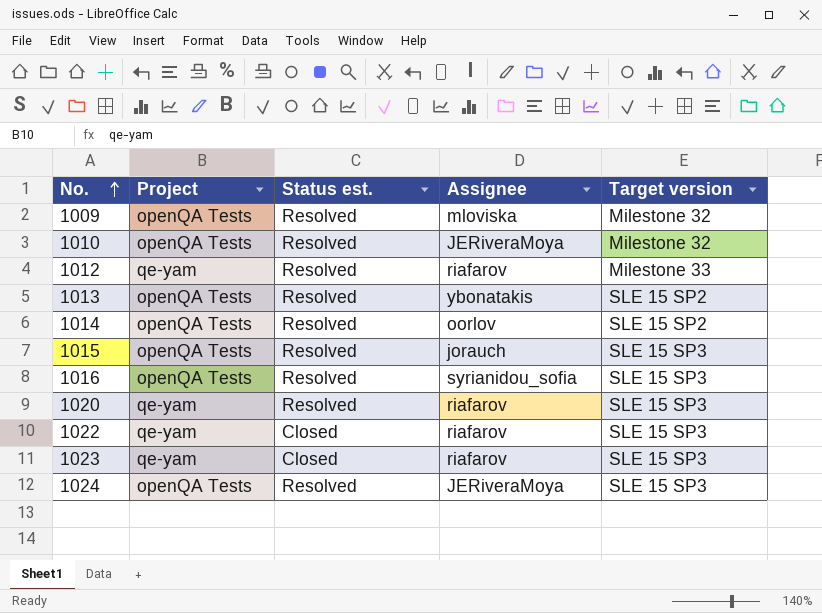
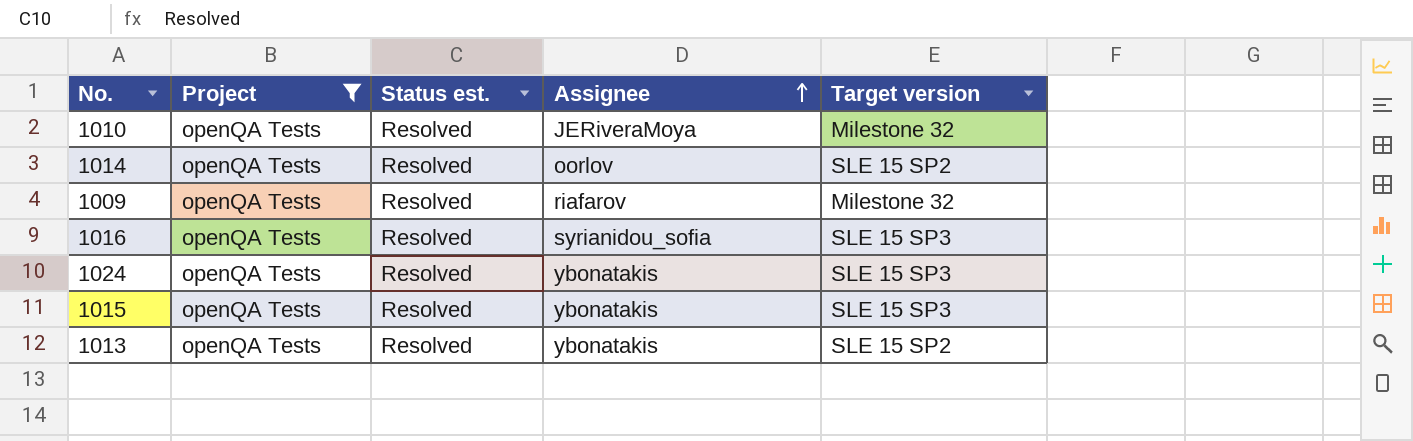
filter: none -> Project = openQA Tests
row order: No. ascending -> Assignee ascending
1009 | Assignee: mloviska -> riafarov
1024 | Assignee: JERiveraMoya -> ybonatakis
1015 | Assignee: jorauch -> ybonatakis

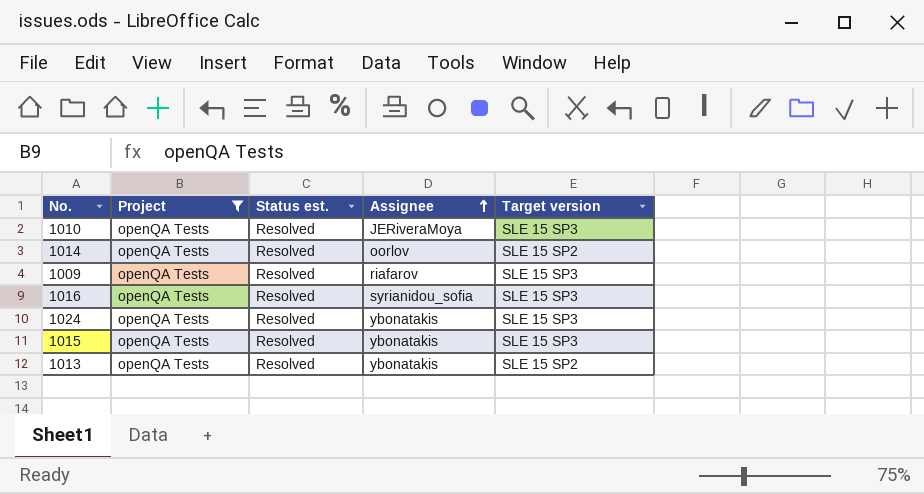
1010 | Target version: Milestone 32 -> SLE 15 SP3
1009 | Target version: Milestone 32 -> SLE 15 SP3

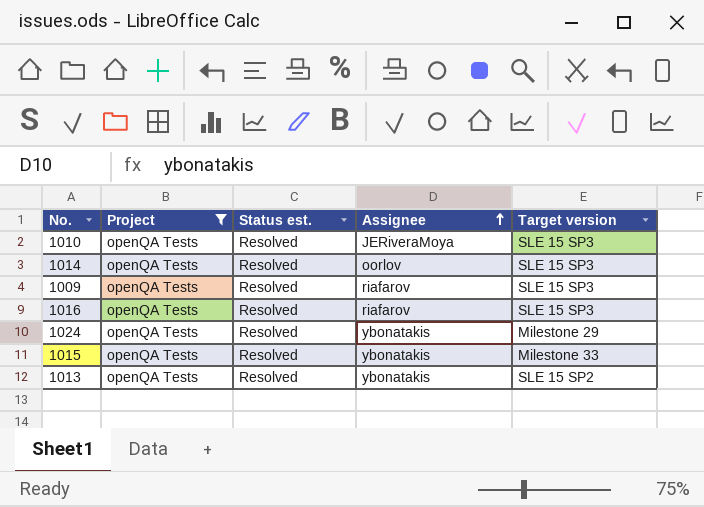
1014 | Target version: SLE 15 SP2 -> SLE 15 SP3
1016 | Assignee: syrianidou_sofia -> riafarov
1024 | Target version: SLE 15 SP3 -> Milestone 29
1015 | Target version: SLE 15 SP3 -> Milestone 33

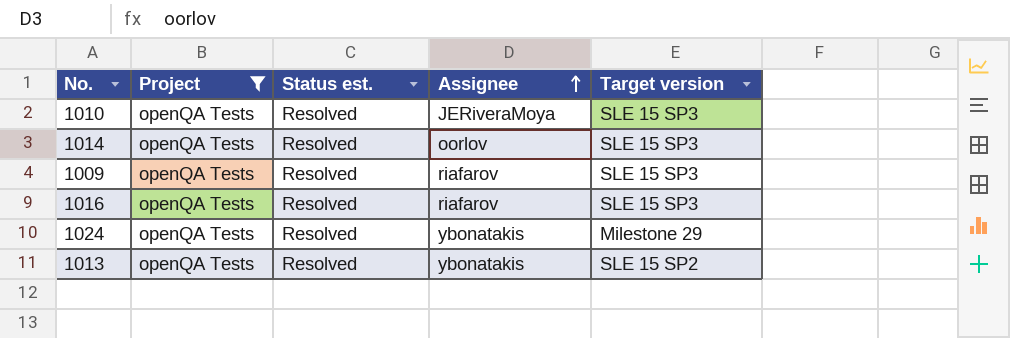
row 1015: openQA Tests | Resolved | ybonatakis | Milestone 33 -> none

